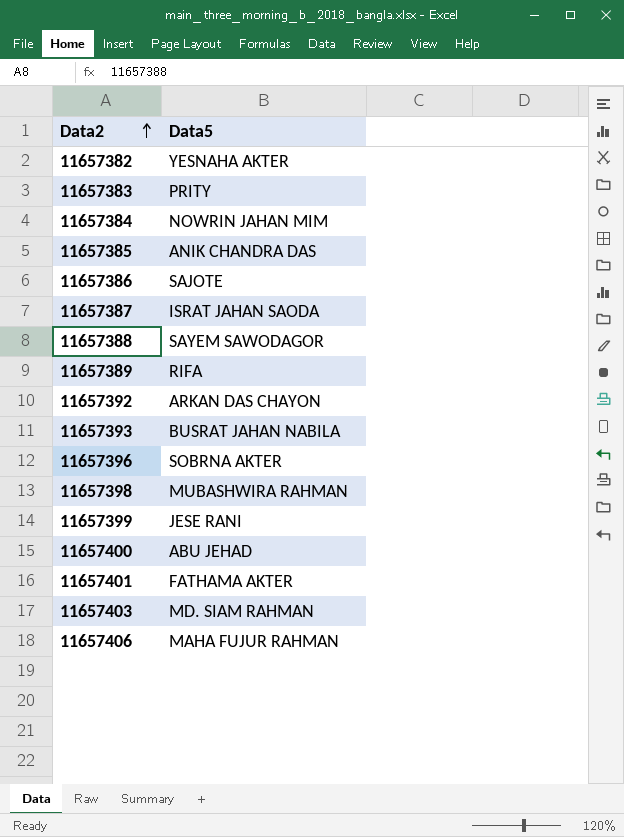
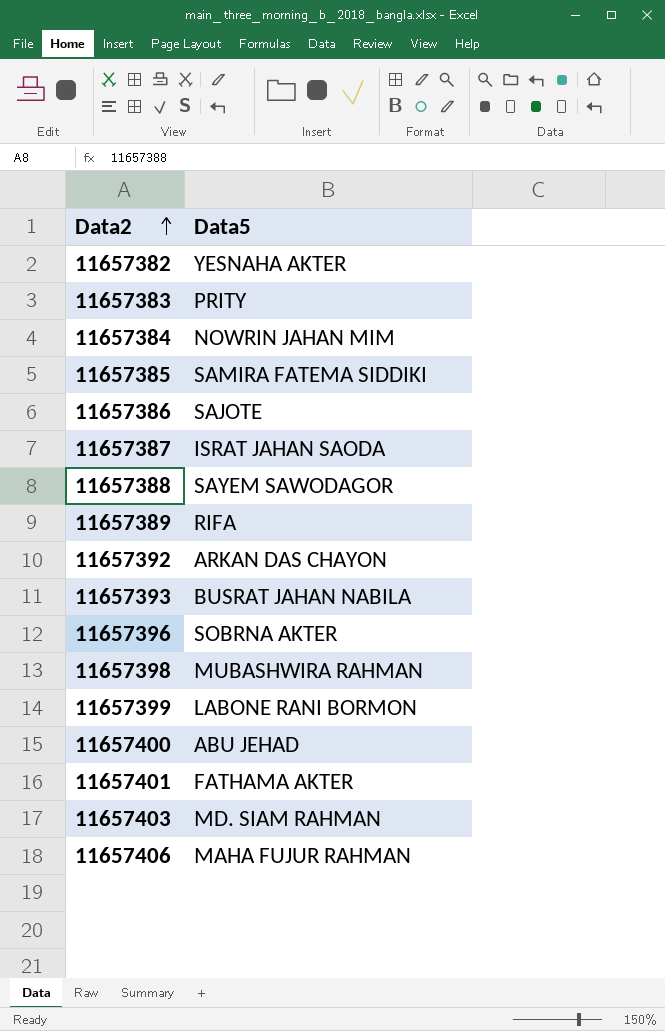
11657385 | Data5: ANIK CHANDRA DAS -> SAMIRA FATEMA SIDDIKI
11657399 | Data5: JESE RANI -> LABONE RANI BORMON

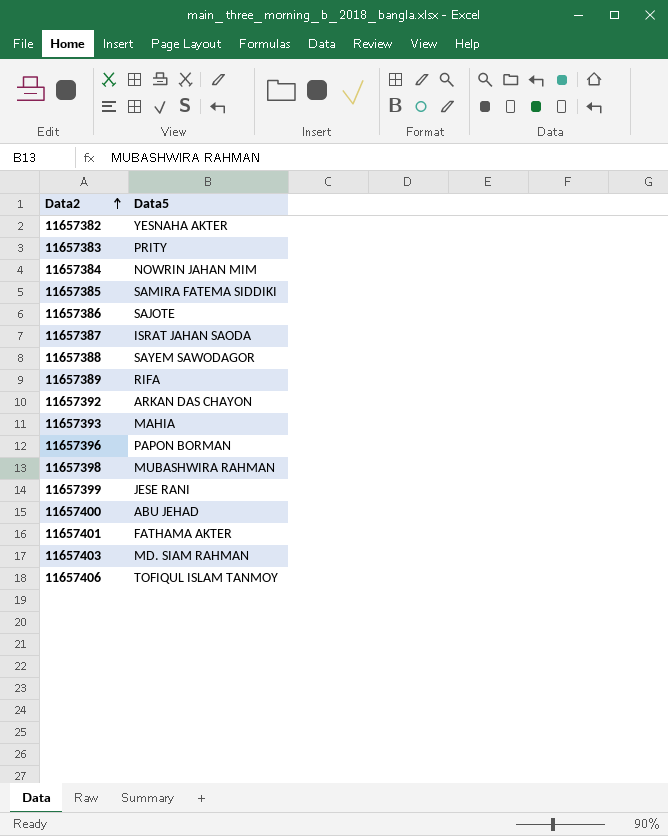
11657393 | Data5: BUSRAT JAHAN NABILA -> MAHIA
11657396 | Data5: SOBRNA AKTER -> PAPON BORMAN
11657399 | Data5: LABONE RANI BORMON -> JESE RANI
11657406 | Data5: MAHA FUJUR RAHMAN -> TOFIQUL ISLAM TANMOY

